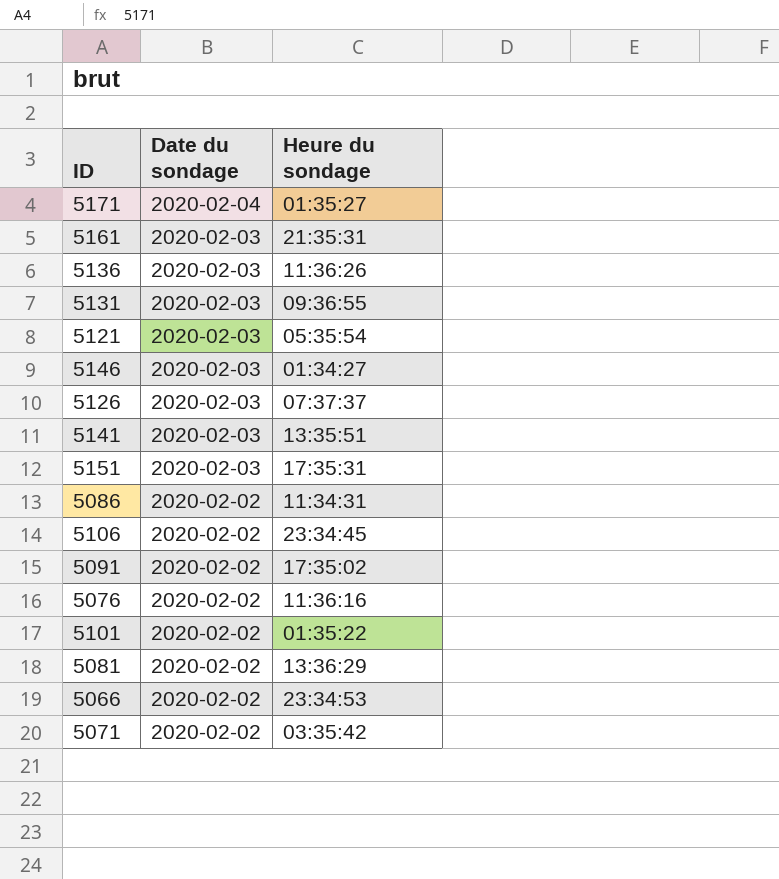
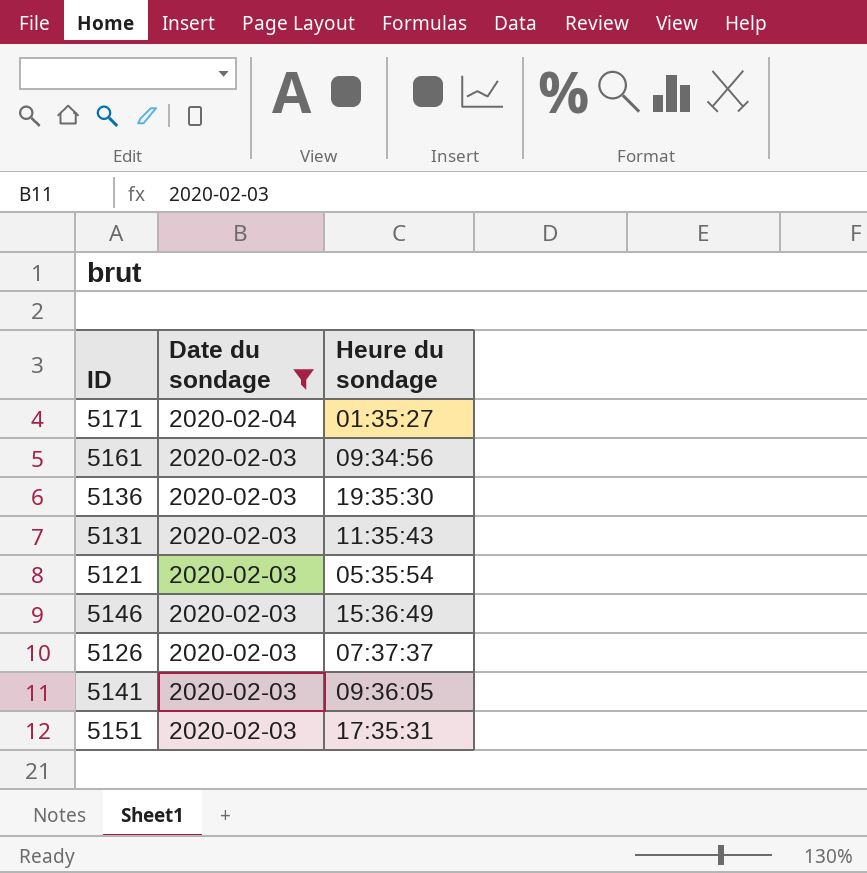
filter: none -> Date du sondage != 2020-02-02
5161 | Heure du sondage: 21:35:31 -> 09:34:56
5136 | Heure du sondage: 11:36:26 -> 19:35:30
5131 | Heure du sondage: 09:36:55 -> 11:35:43
5146 | Heure du sondage: 01:34:27 -> 15:36:49
5141 | Heure du sondage: 13:35:51 -> 09:36:05

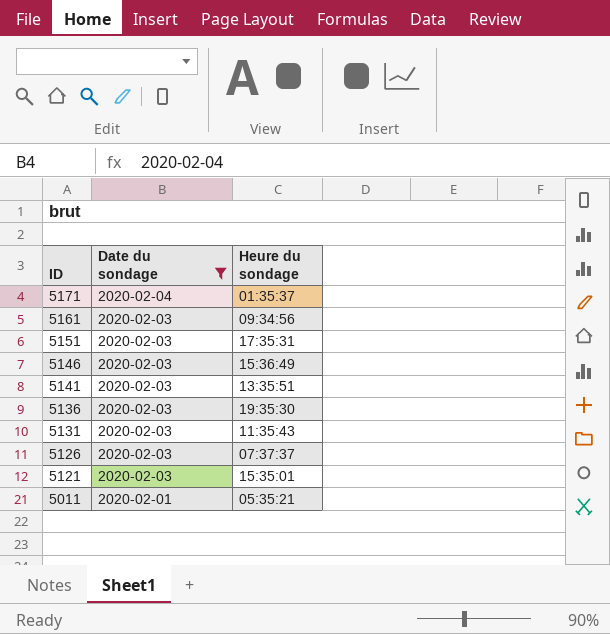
row order: Date du sondage descending -> ID descending
5171 | Heure du sondage: 01:35:27 -> 01:35:37
5141 | Heure du sondage: 09:36:05 -> 13:35:51
5121 | Heure du sondage: 05:35:54 -> 15:35:01
row 5011: none -> 2020-02-01 | 05:35:21

